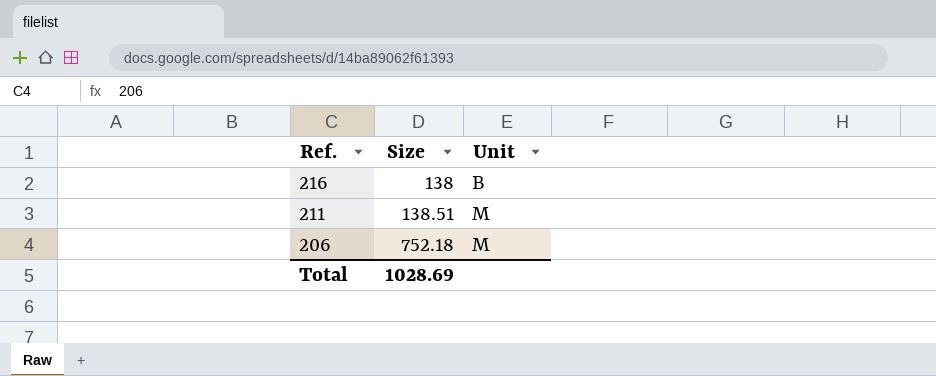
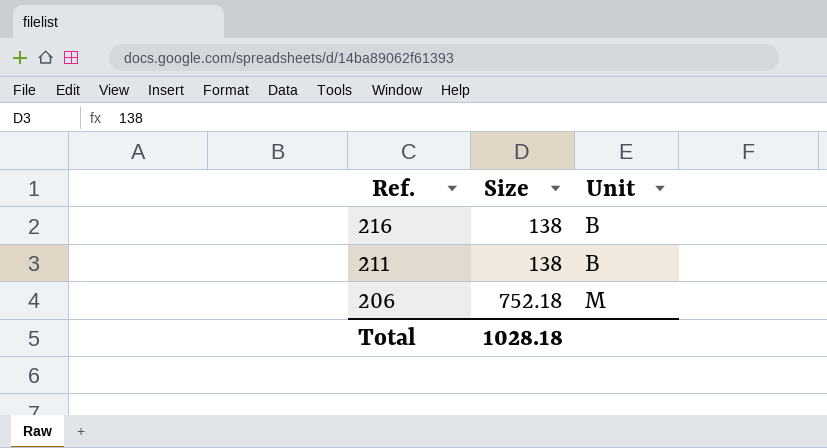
211 | Size: 138.51 -> 138
211 | Unit: M -> B
Total | Size: 1028.69 -> 1028.18

